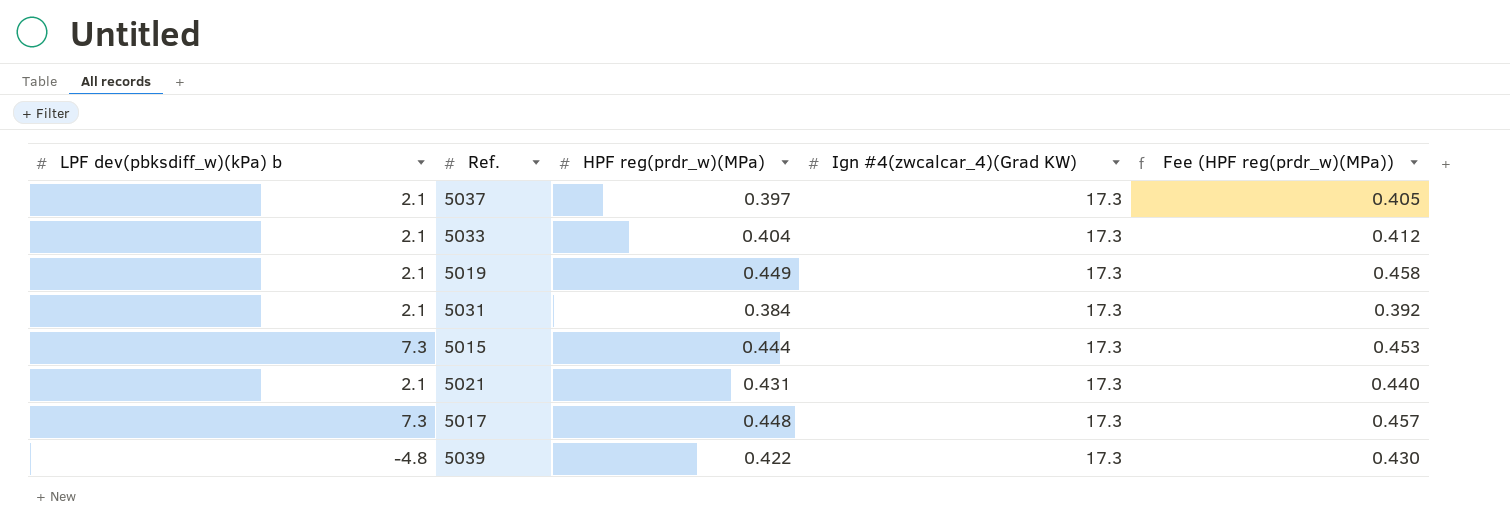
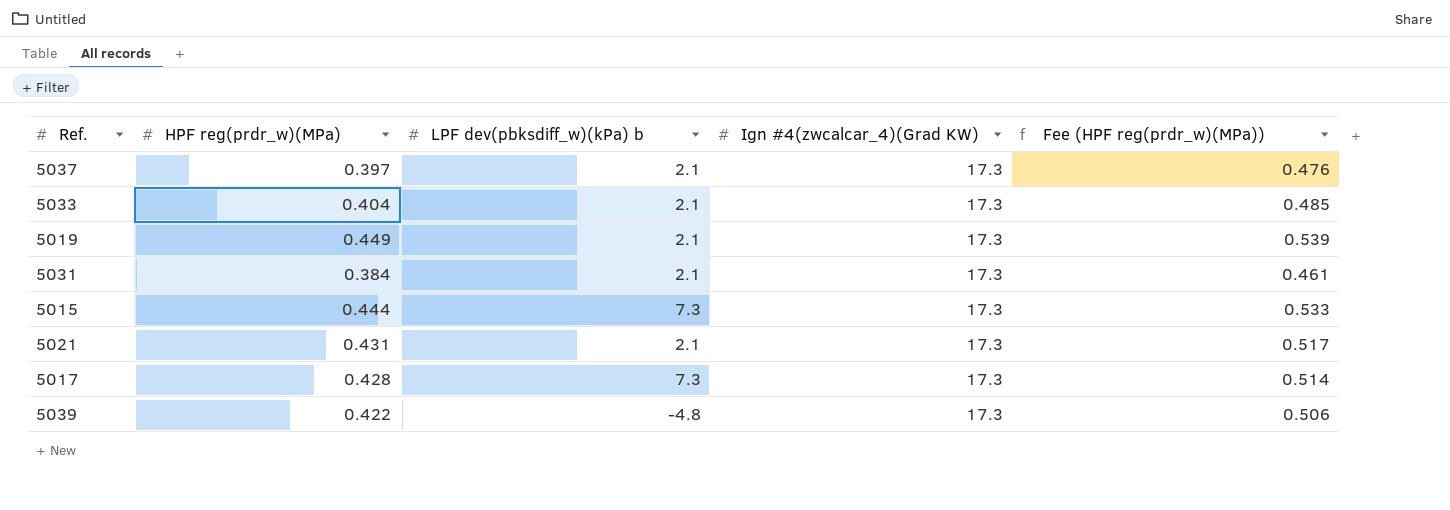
column LPF dev(pbksdiff_w)(kPa) b | position: 1 -> 3
column Fee (HPF reg(prdr_w)(MPa)) | formula: [HPF reg(prdr_w)(MPa)] * 1.02 -> [HPF reg(prdr_w)(MPa)] * 1.2
5017 | HPF reg(prdr_w)(MPa): 0.448 -> 0.428

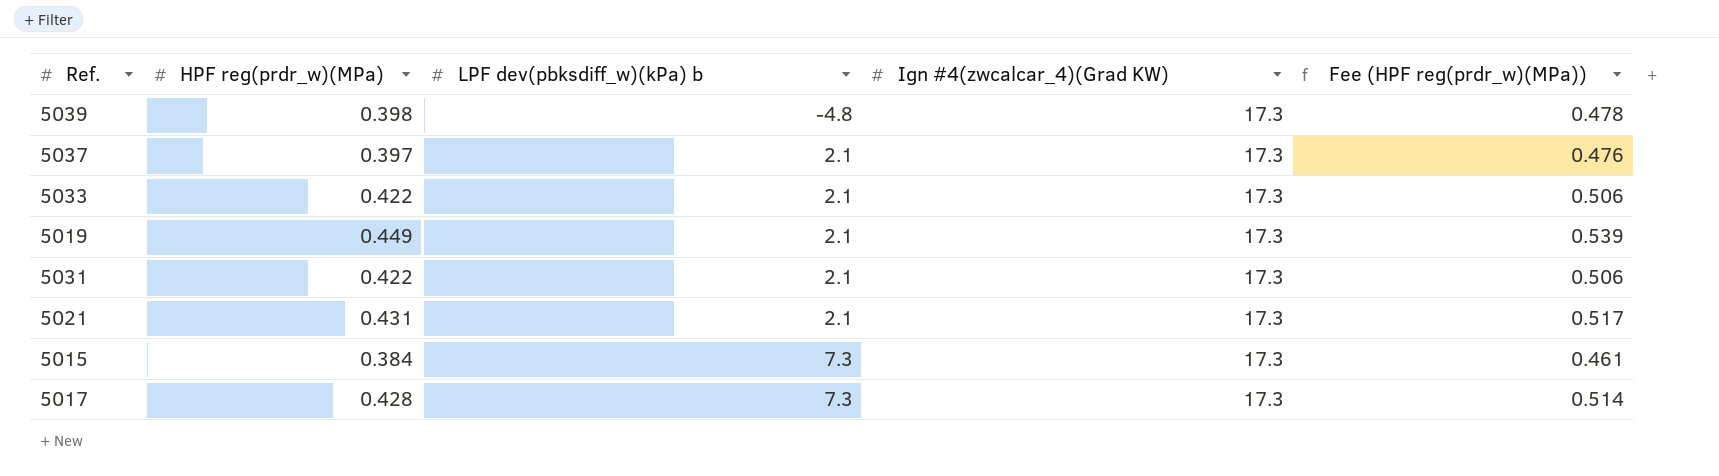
row order: none -> LPF dev(pbksdiff_w)(kPa) b ascending
5039 | HPF reg(prdr_w)(MPa): 0.422 -> 0.398
5039 | Fee (HPF reg(prdr_w)(MPa)): 0.506 -> 0.478
5033 | HPF reg(prdr_w)(MPa): 0.404 -> 0.422
5033 | Fee (HPF reg(prdr_w)(MPa)): 0.485 -> 0.506
5031 | HPF reg(prdr_w)(MPa): 0.384 -> 0.422
5031 | Fee (HPF reg(prdr_w)(MPa)): 0.461 -> 0.506
5015 | HPF reg(prdr_w)(MPa): 0.444 -> 0.384
5015 | Fee (HPF reg(prdr_w)(MPa)): 0.533 -> 0.461

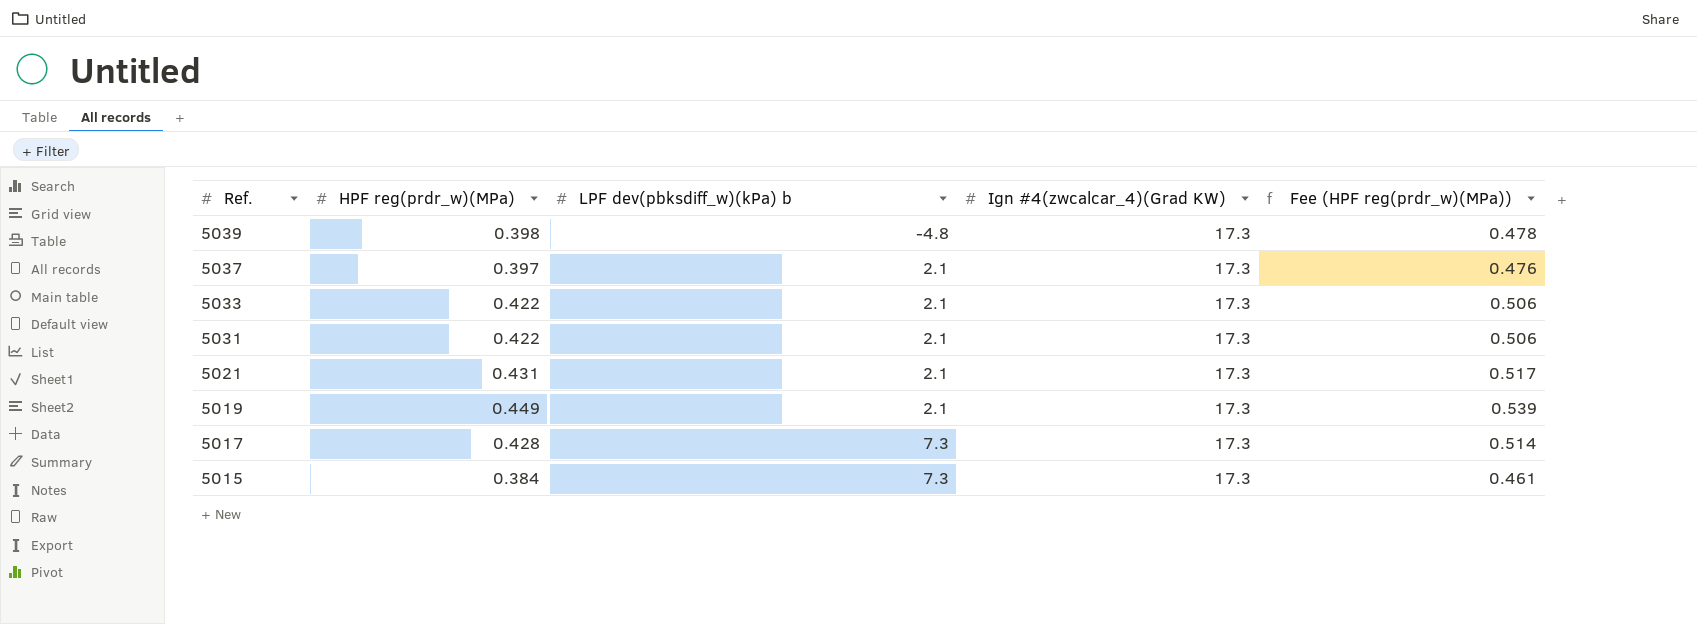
row order: LPF dev(pbksdiff_w)(kPa) b ascending -> Ref. descending

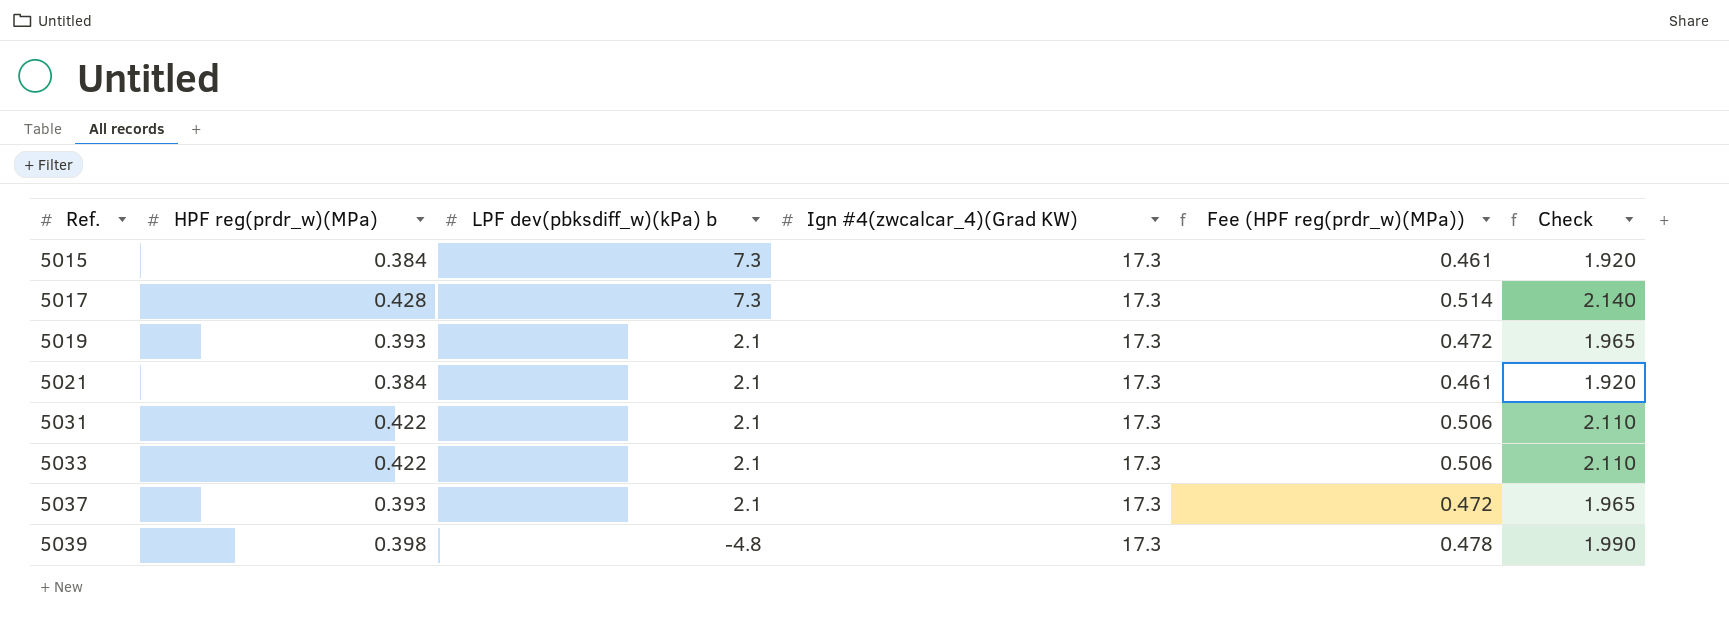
row order: Ref. descending -> Ref. ascending
column Check | formula: none -> [HPF reg(prdr_w)(MPa)] * 5
5019 | HPF reg(prdr_w)(MPa): 0.449 -> 0.393
5019 | Fee (HPF reg(prdr_w)(MPa)): 0.539 -> 0.472
5021 | HPF reg(prdr_w)(MPa): 0.431 -> 0.384
5021 | Fee (HPF reg(prdr_w)(MPa)): 0.517 -> 0.461
5037 | HPF reg(prdr_w)(MPa): 0.397 -> 0.393
5037 | Fee (HPF reg(prdr_w)(MPa)): 0.476 -> 0.472

